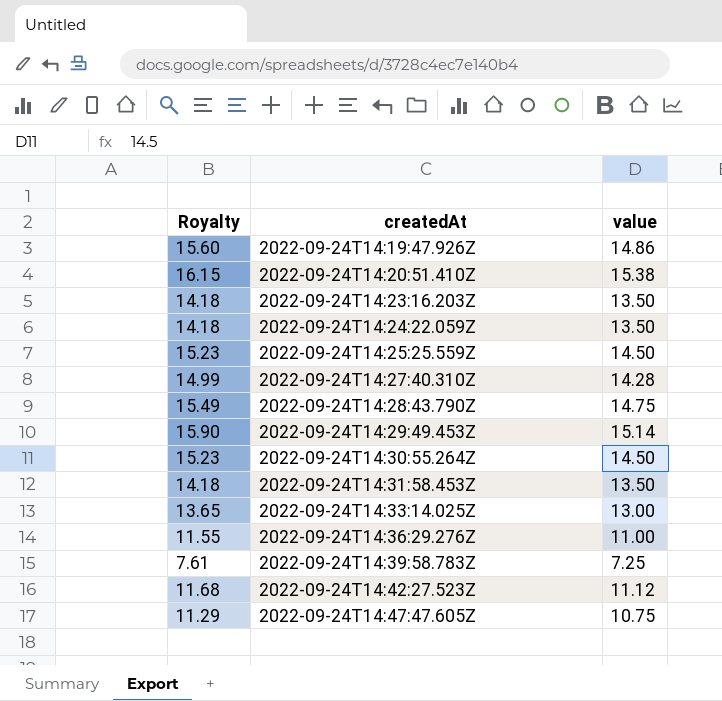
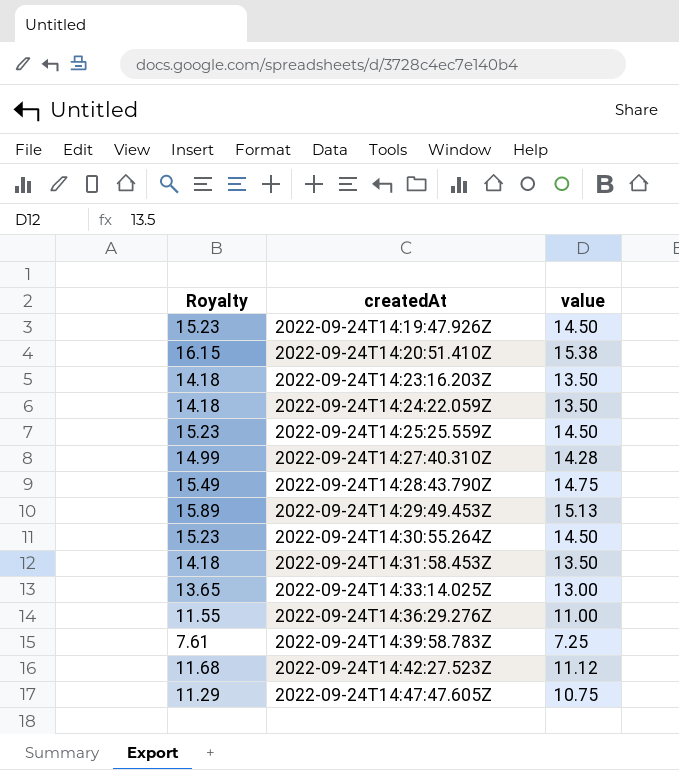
2022-09-24T14:19:47.926Z | Royalty: 15.60 -> 15.23
2022-09-24T14:19:47.926Z | value: 14.86 -> 14.50
2022-09-24T14:29:49.453Z | Royalty: 15.90 -> 15.89
2022-09-24T14:29:49.453Z | value: 15.14 -> 15.13

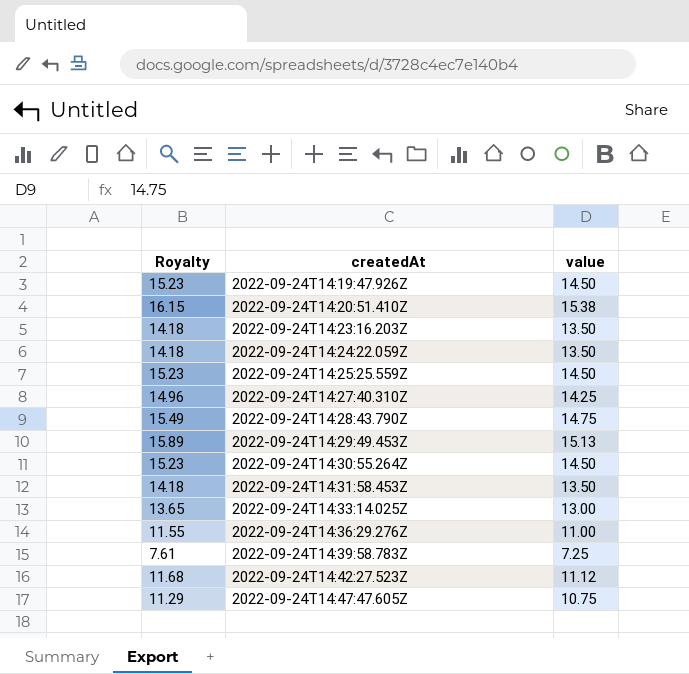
2022-09-24T14:27:40.310Z | Royalty: 14.99 -> 14.96
2022-09-24T14:27:40.310Z | value: 14.28 -> 14.25

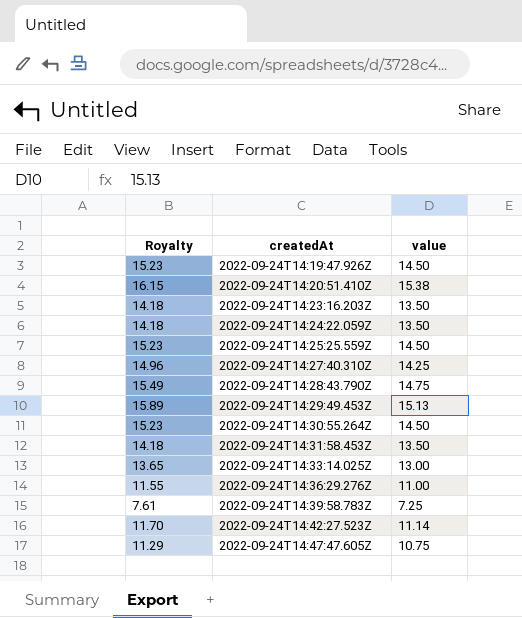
2022-09-24T14:42:27.523Z | Royalty: 11.68 -> 11.70
2022-09-24T14:42:27.523Z | value: 11.12 -> 11.14

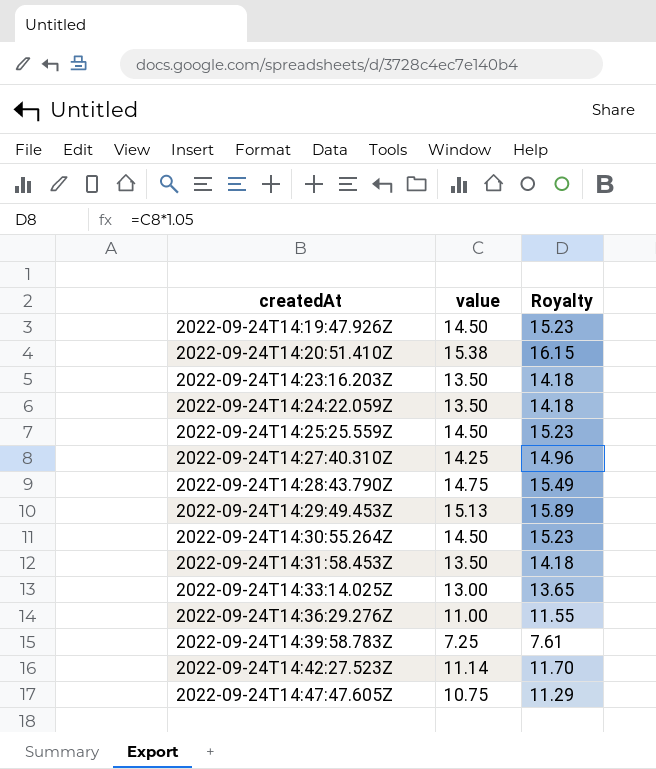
column Royalty | position: 1 -> 3

